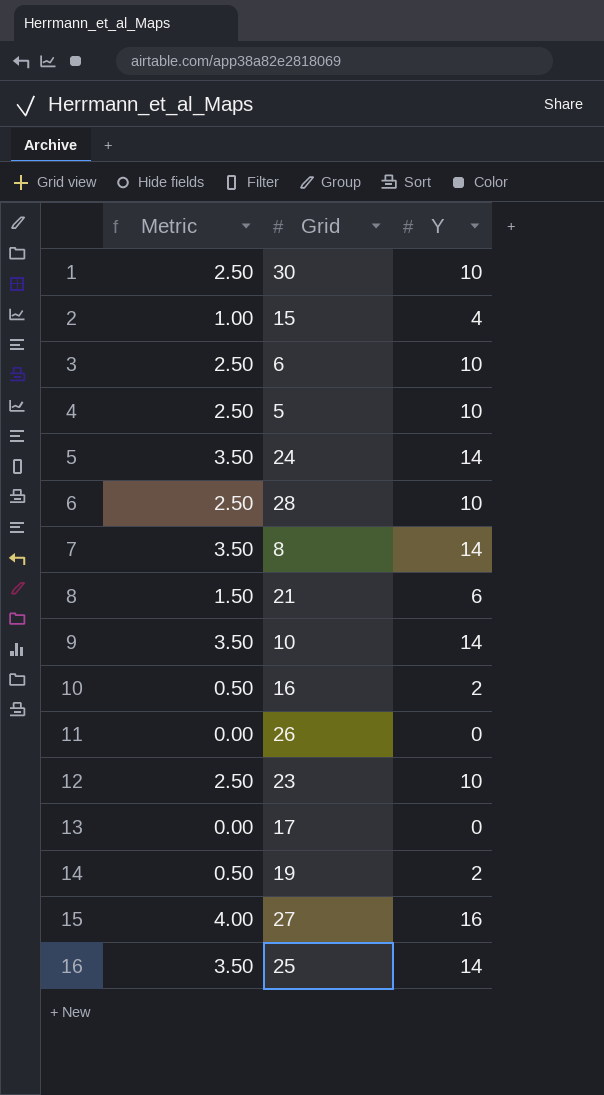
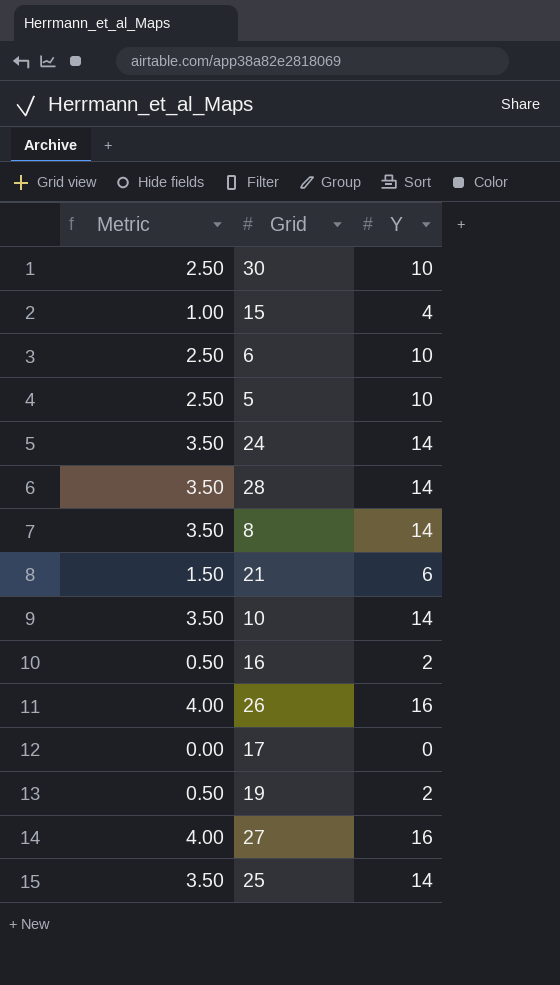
row 23: 2.50 | 10 -> none
28 | Metric: 2.50 -> 3.50
28 | Y: 10 -> 14
26 | Metric: 0.00 -> 4.00
26 | Y: 0 -> 16

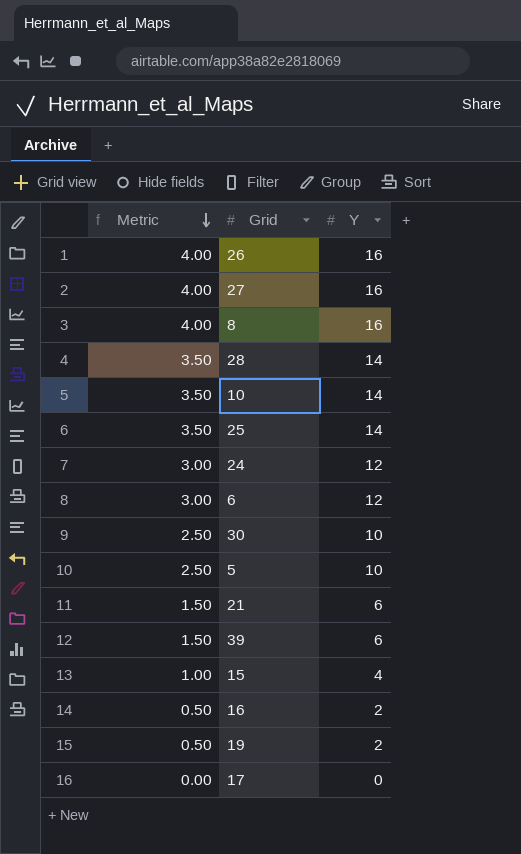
row order: none -> Metric descending
8 | Metric: 3.50 -> 4.00
8 | Y: 14 -> 16
24 | Metric: 3.50 -> 3.00
24 | Y: 14 -> 12
6 | Metric: 2.50 -> 3.00
6 | Y: 10 -> 12
row 39: none -> 1.50 | 6

